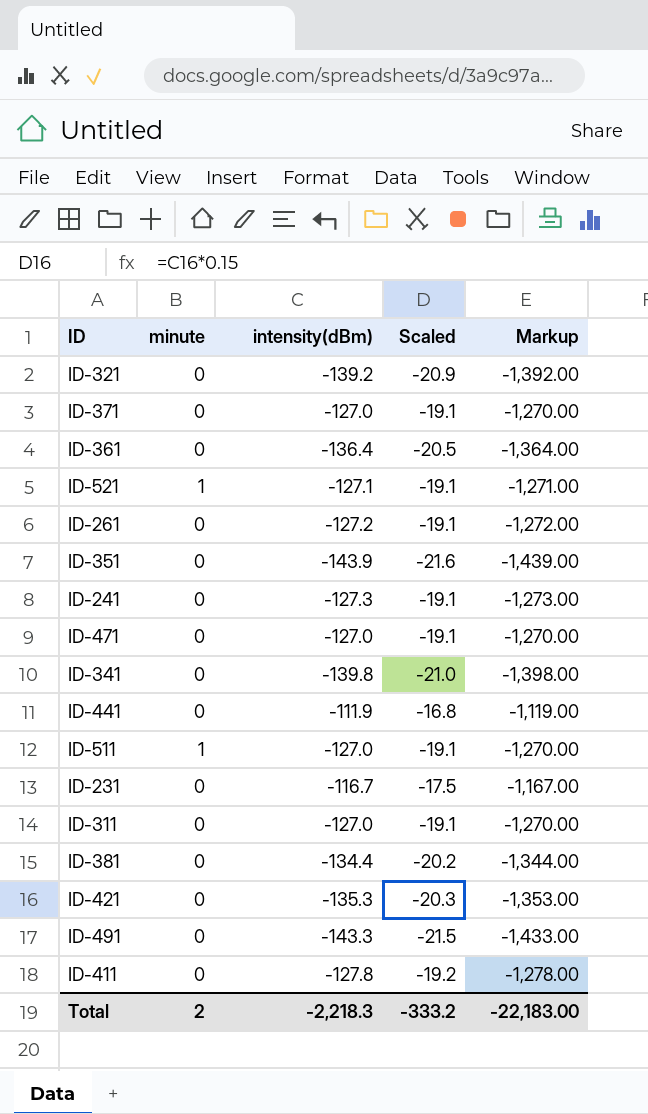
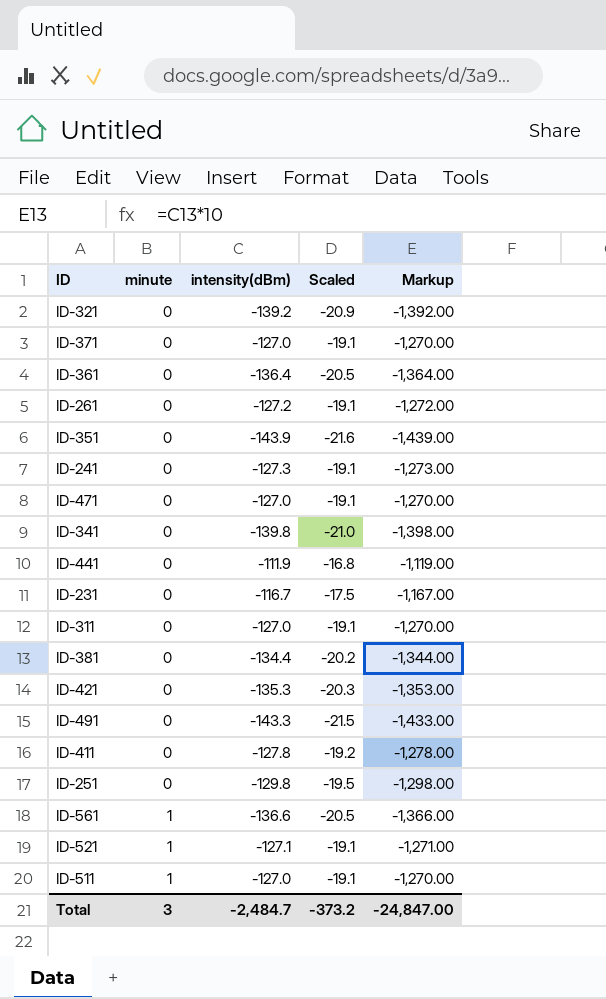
row order: none -> minute ascending
row ID-251: none -> 0 | -129.8 | -19.5 | -1,298.00
row ID-561: none -> 1 | -136.6 | -20.5 | -1,366.00
Total | minute: 2 -> 3
Total | intensity(dBm): -2,218.3 -> -2,484.7
Total | Scaled: -333.2 -> -373.2
Total | Markup: -22,183.00 -> -24,847.00

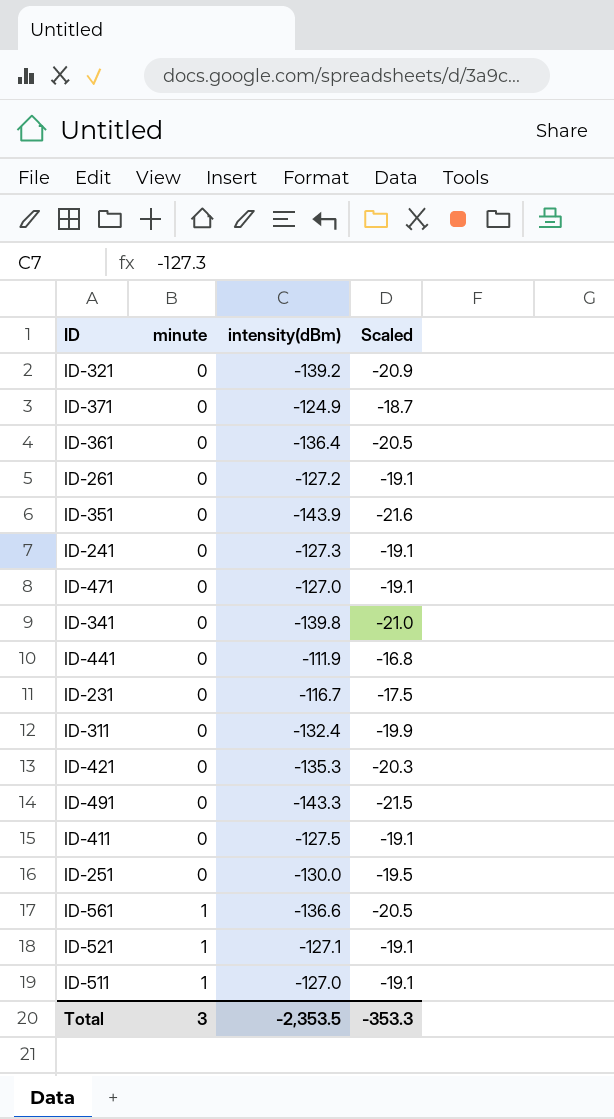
column Markup | formula: [intensity(dBm)] * 10 -> none
row ID-381: 0 | -134.4 | -20.2 | -1,344.00 -> none
ID-371 | intensity(dBm): -127.0 -> -124.9
ID-371 | Scaled: -19.1 -> -18.7
ID-311 | intensity(dBm): -127.0 -> -132.4
ID-311 | Scaled: -19.1 -> -19.9
ID-411 | intensity(dBm): -127.8 -> -127.5
ID-411 | Scaled: -19.2 -> -19.1
ID-251 | intensity(dBm): -129.8 -> -130.0
Total | intensity(dBm): -2,484.7 -> -2,353.5
Total | Scaled: -373.2 -> -353.3

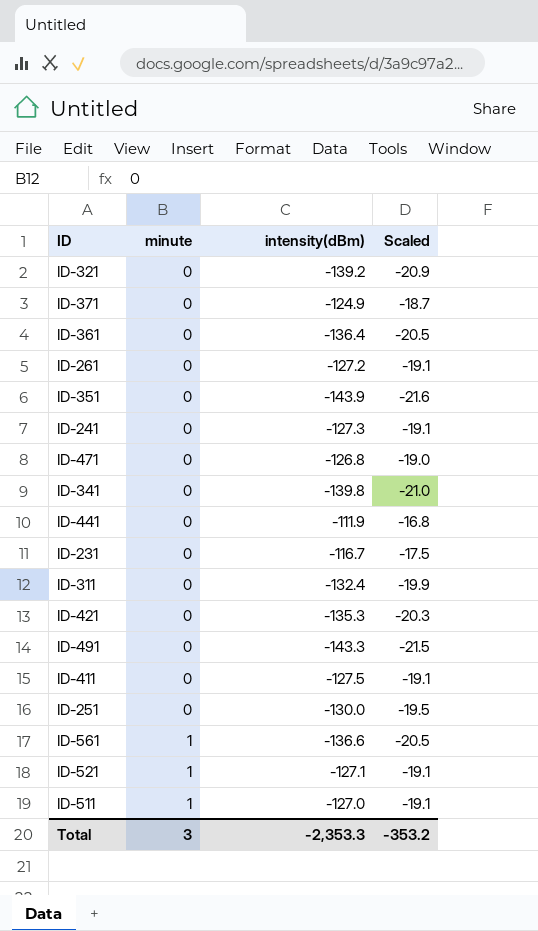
ID-471 | intensity(dBm): -127.0 -> -126.8
ID-471 | Scaled: -19.1 -> -19.0
Total | intensity(dBm): -2,353.5 -> -2,353.3
Total | Scaled: -353.3 -> -353.2

